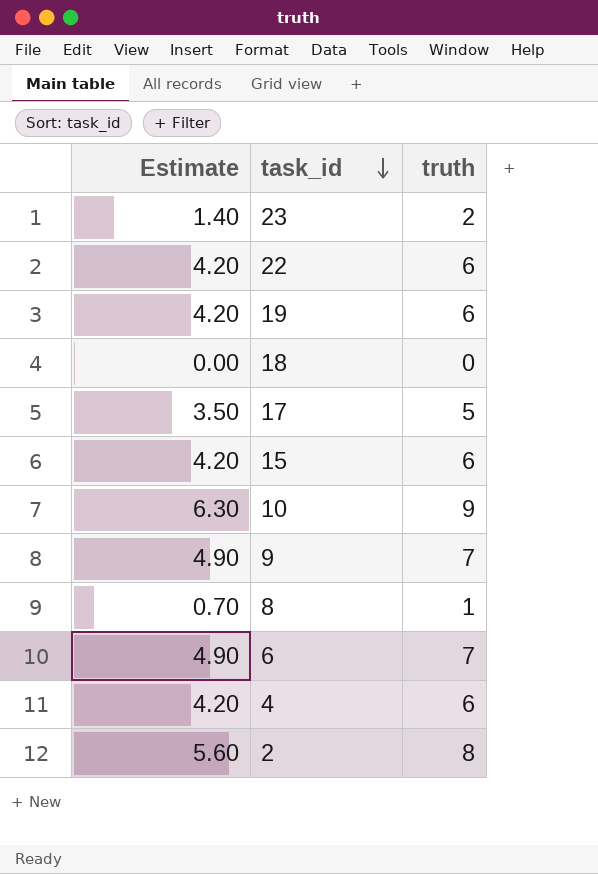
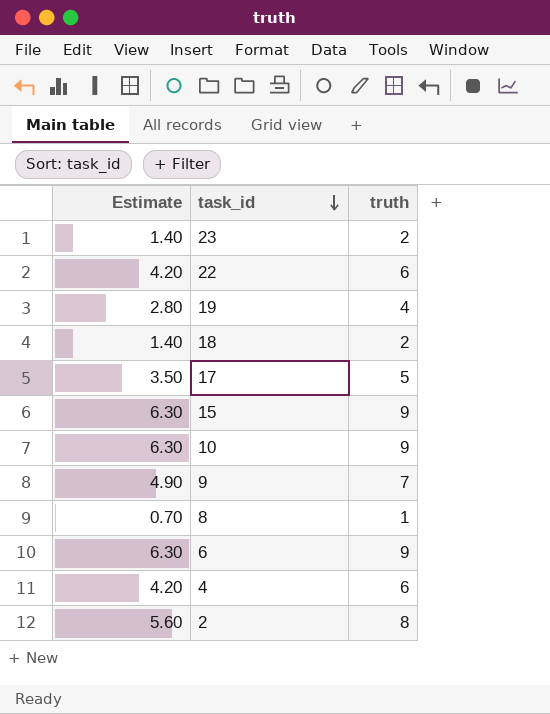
19 | Estimate: 4.20 -> 2.80
19 | truth: 6 -> 4
18 | Estimate: 0.00 -> 1.40
18 | truth: 0 -> 2
15 | Estimate: 4.20 -> 6.30
15 | truth: 6 -> 9
6 | Estimate: 4.90 -> 6.30
6 | truth: 7 -> 9

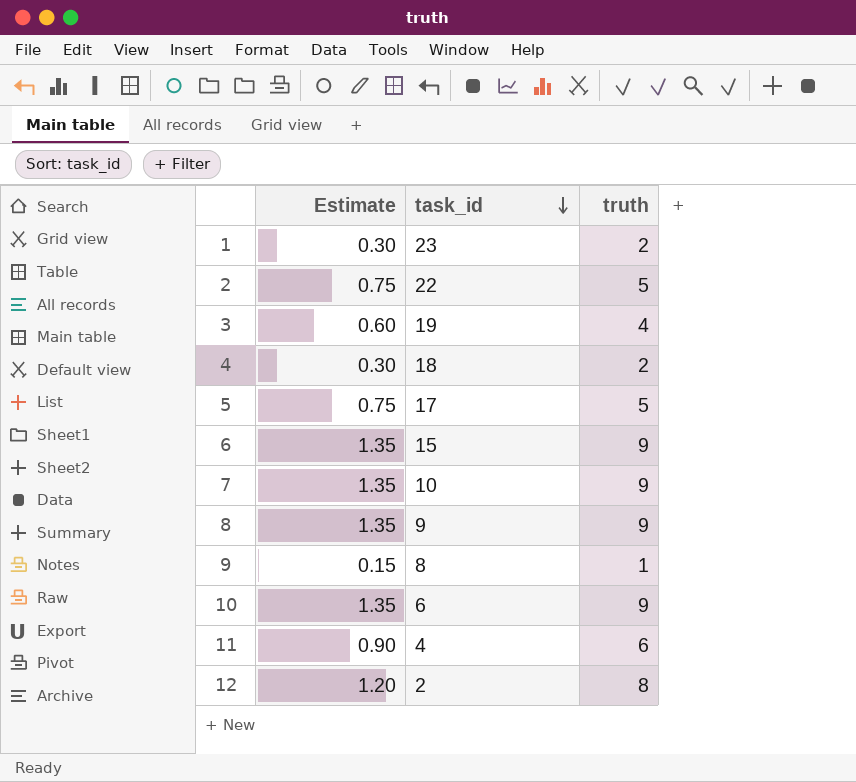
column Estimate | formula: [truth] * 0.7 -> [truth] * 0.15
22 | truth: 6 -> 5
9 | truth: 7 -> 9

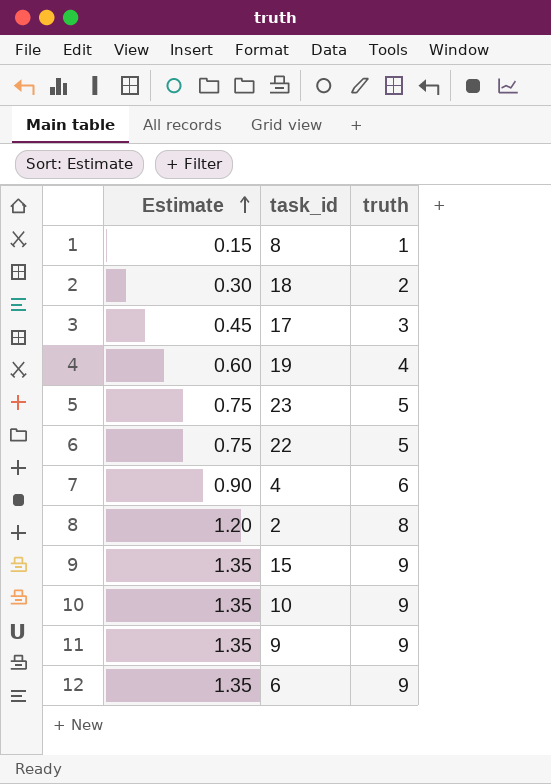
row order: task_id descending -> Estimate ascending
17 | Estimate: 0.75 -> 0.45
17 | truth: 5 -> 3
23 | Estimate: 0.30 -> 0.75
23 | truth: 2 -> 5

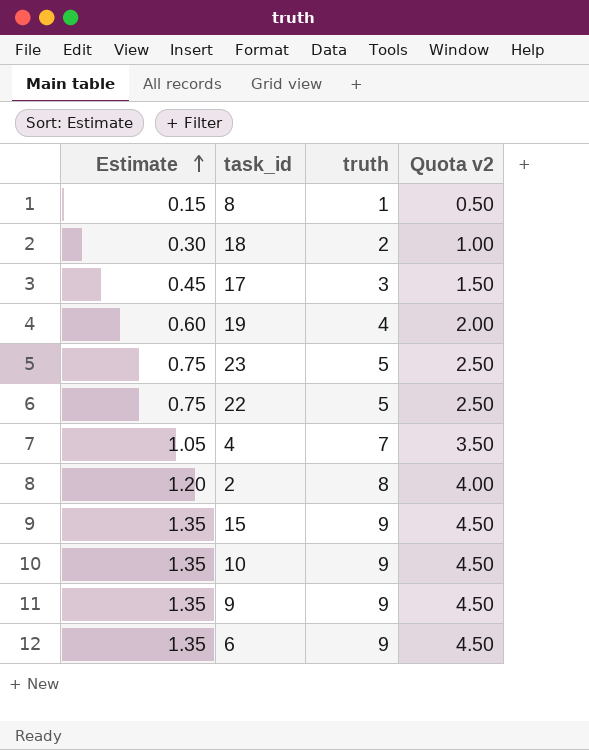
column Quota v2 | formula: none -> [truth] * 0.5
4 | Estimate: 0.90 -> 1.05
4 | truth: 6 -> 7

